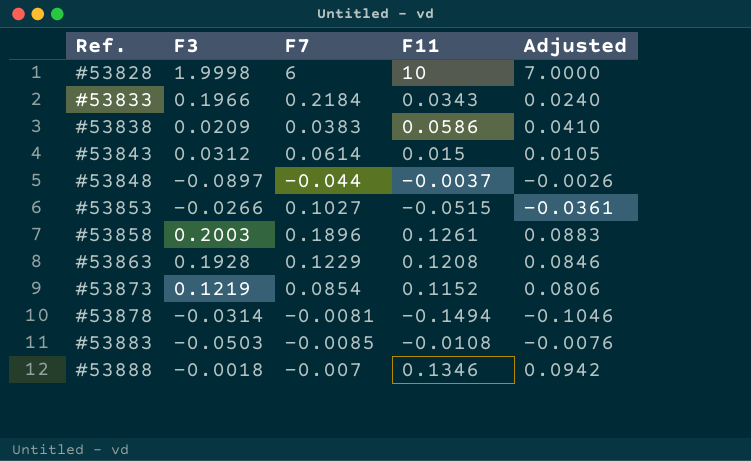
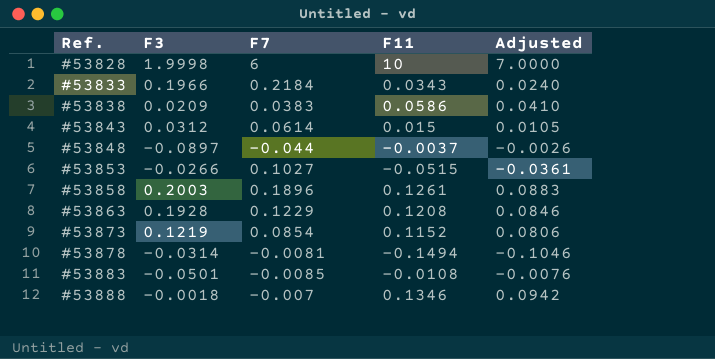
#53883 | F3: -0.0503 -> -0.0501

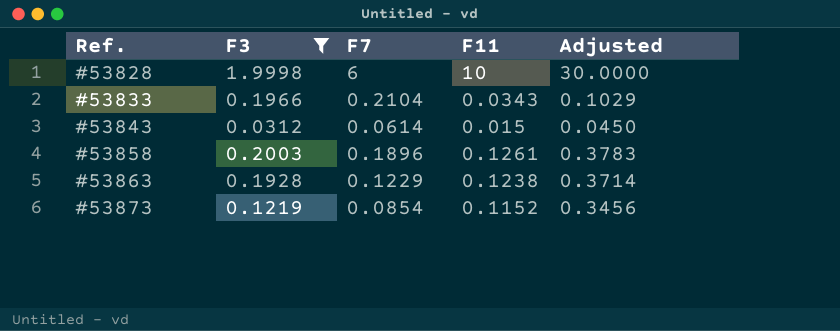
filter: none -> F3 >= 0.0312
column Adjusted | formula: [F11] * 0.7 -> [F11] * 3
#53833 | F7: 0.2184 -> 0.2104
#53863 | F11: 0.1208 -> 0.1238

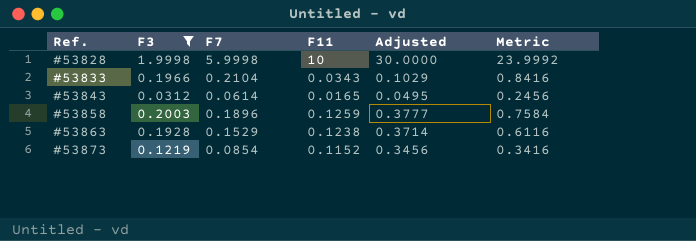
column Metric | formula: none -> [F7] * 4
#53828 | F7: 6 -> 5.9998
#53843 | F11: 0.015 -> 0.0165
#53843 | Adjusted: 0.0450 -> 0.0495
#53858 | F11: 0.1261 -> 0.1259
#53858 | Adjusted: 0.3783 -> 0.3777
#53863 | F7: 0.1229 -> 0.1529

